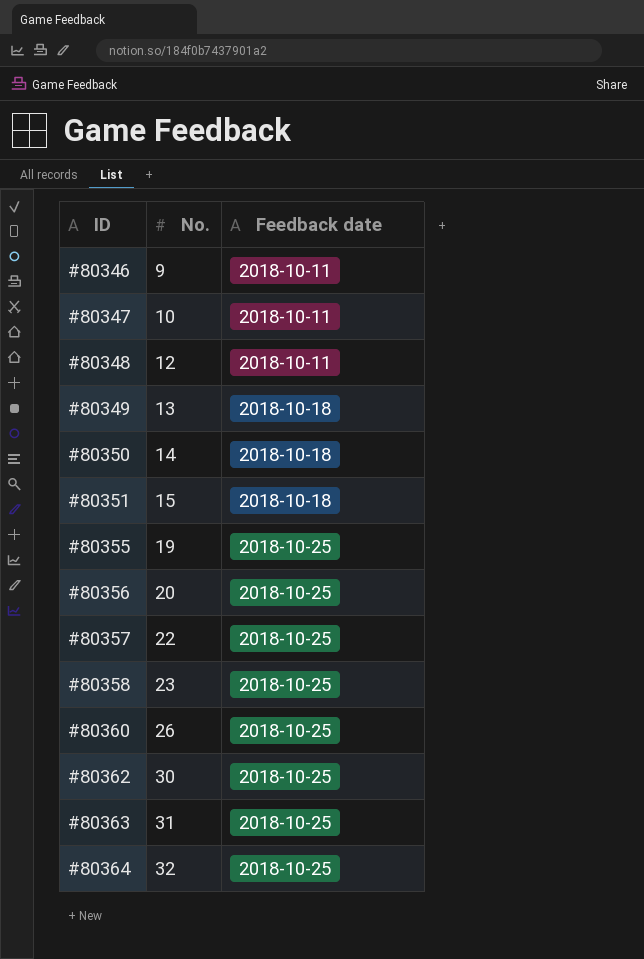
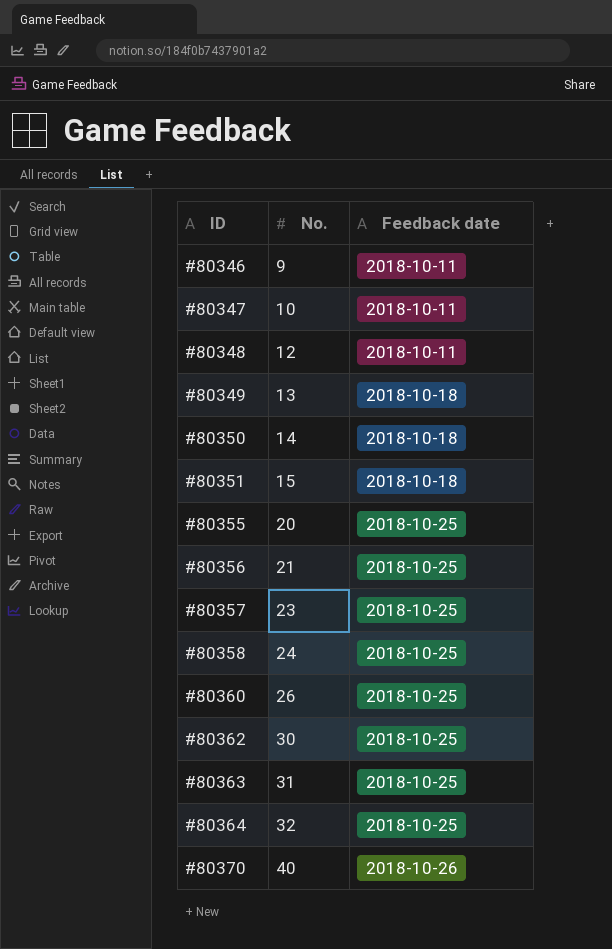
#80355 | No.: 19 -> 20
#80356 | No.: 20 -> 21
#80357 | No.: 22 -> 23
#80358 | No.: 23 -> 24
row #80370: none -> 40 | 2018-10-26

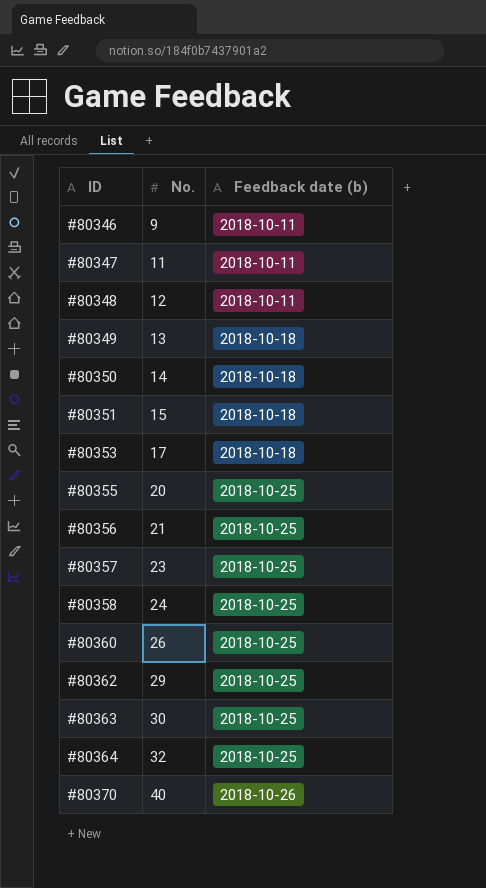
column name: Feedback date -> Feedback date (b)
#80347 | No.: 10 -> 11
row #80353: none -> 17 | 2018-10-18
#80362 | No.: 30 -> 29
#80363 | No.: 31 -> 30

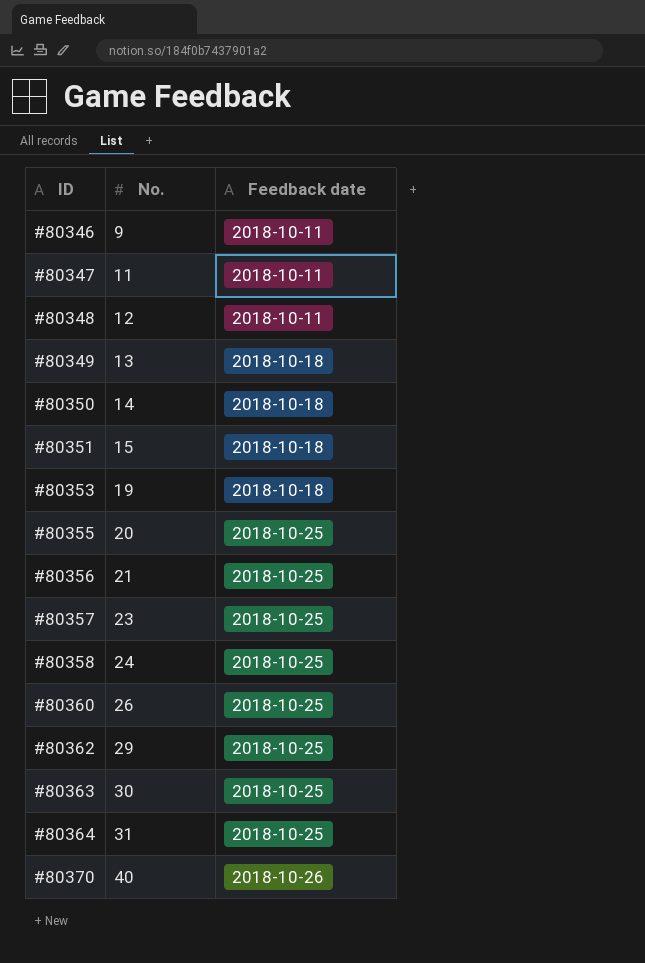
column name: Feedback date (b) -> Feedback date
#80353 | No.: 17 -> 19
#80364 | No.: 32 -> 31

